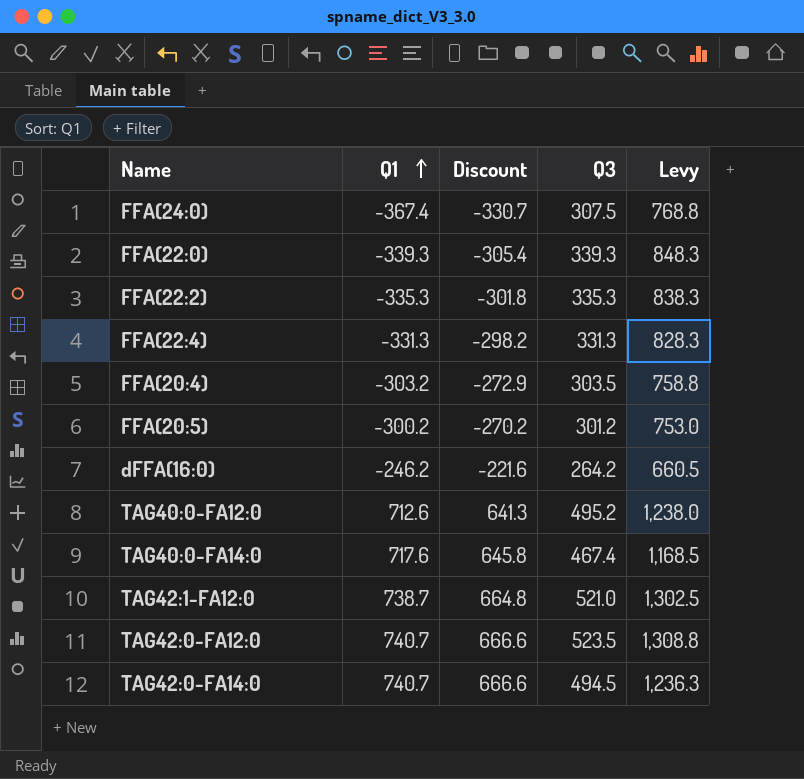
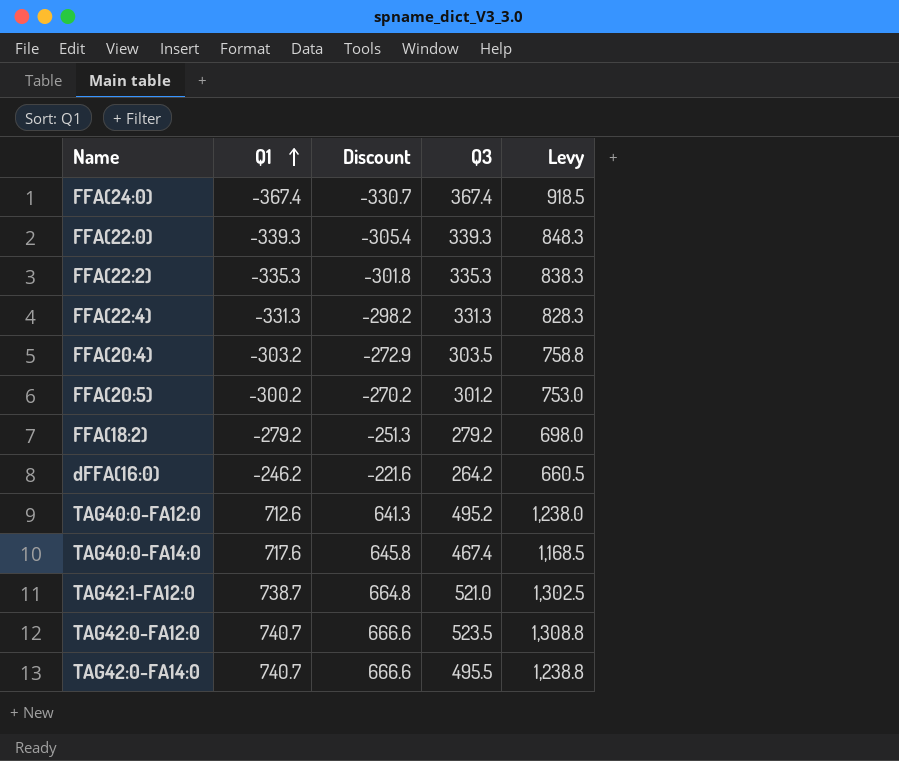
FFA(24:0) | Q3: 307.5 -> 367.4
FFA(24:0) | Levy: 768.8 -> 918.5
row FFA(18:2): none -> -279.2 | -251.3 | 279.2 | 698.0
TAG42:0-FA14:0 | Q3: 494.5 -> 495.5
TAG42:0-FA14:0 | Levy: 1,236.3 -> 1,238.8

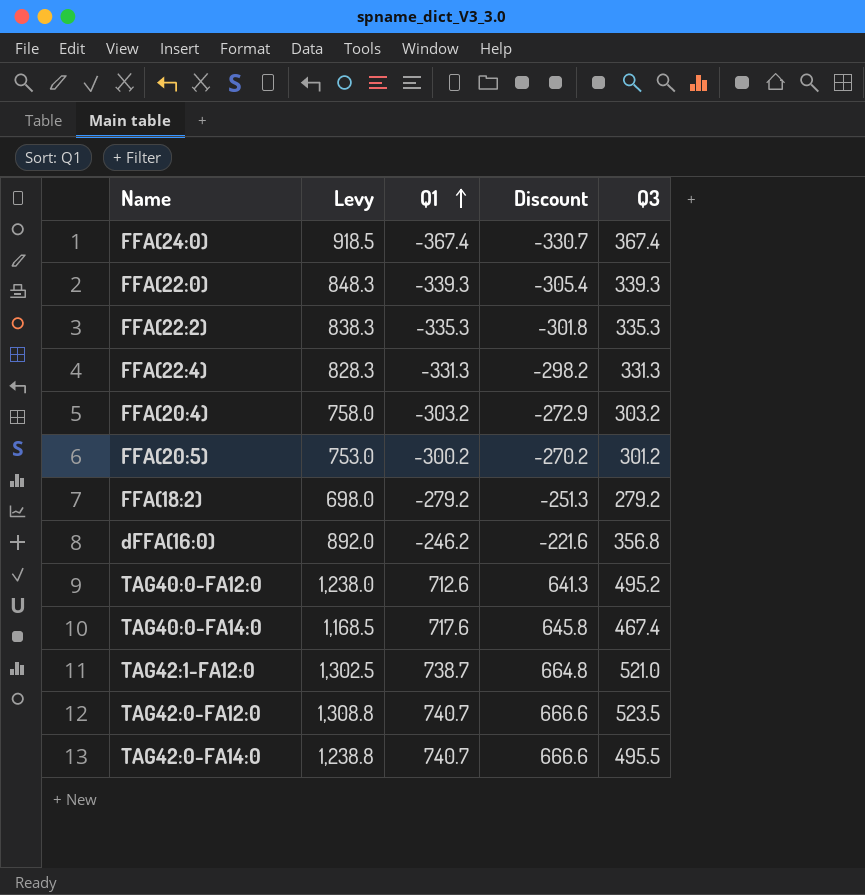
column Levy | position: 5 -> 2
FFA(20:4) | Levy: 758.8 -> 758.0
FFA(20:4) | Q3: 303.5 -> 303.2
dFFA(16:0) | Levy: 660.5 -> 892.0
dFFA(16:0) | Q3: 264.2 -> 356.8

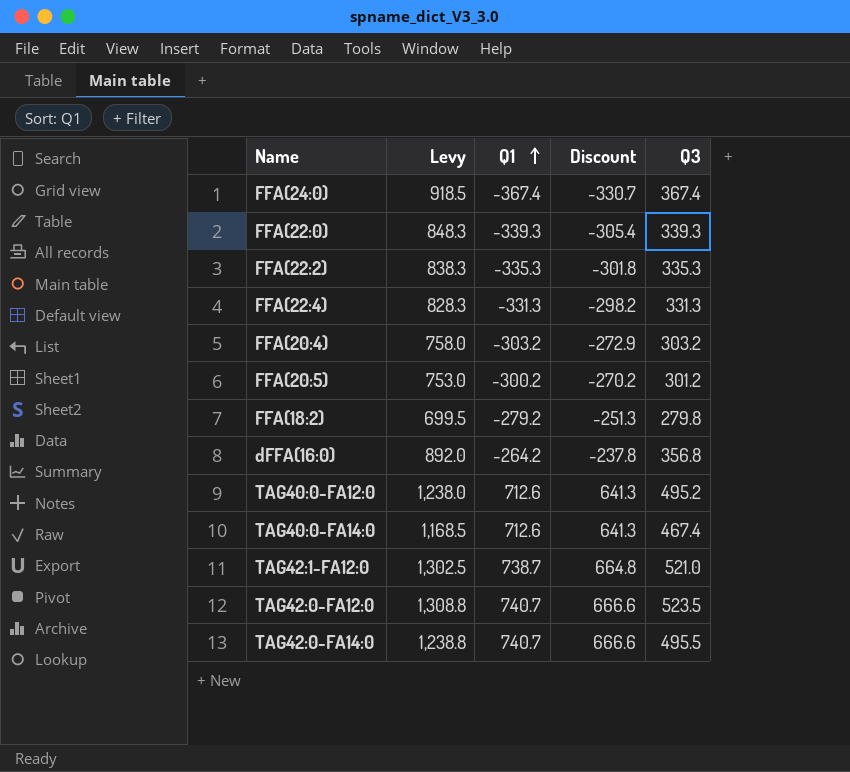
FFA(18:2) | Levy: 698.0 -> 699.5
FFA(18:2) | Q3: 279.2 -> 279.8
dFFA(16:0) | Q1: -246.2 -> -264.2
dFFA(16:0) | Discount: -221.6 -> -237.8
TAG40:0-FA14:0 | Q1: 717.6 -> 712.6
TAG40:0-FA14:0 | Discount: 645.8 -> 641.3

